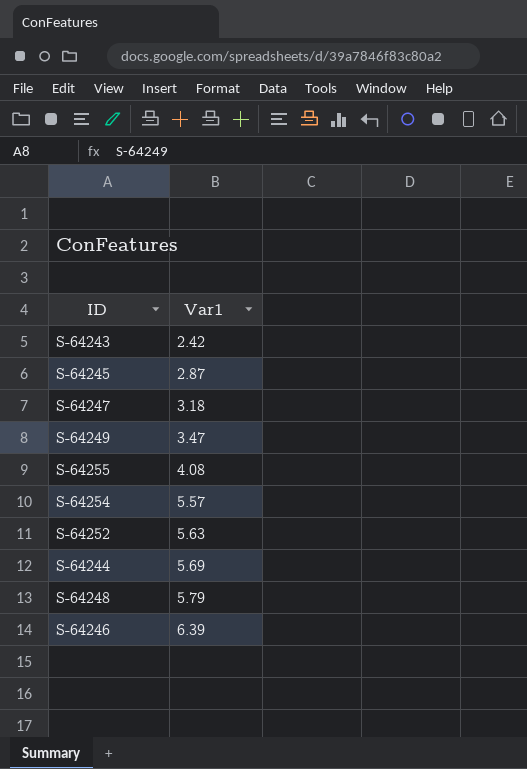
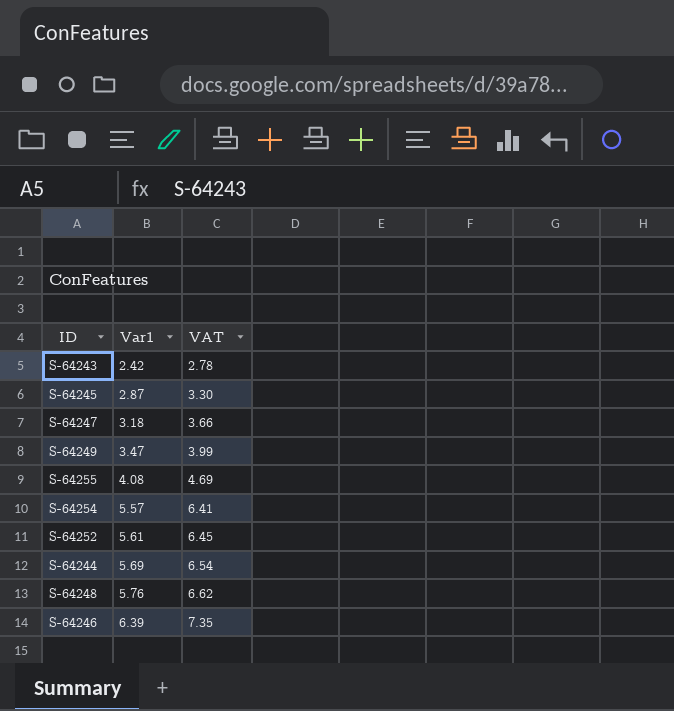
column VAT | formula: none -> [Var1] * 1.15
S-64252 | Var1: 5.63 -> 5.61
S-64248 | Var1: 5.79 -> 5.76

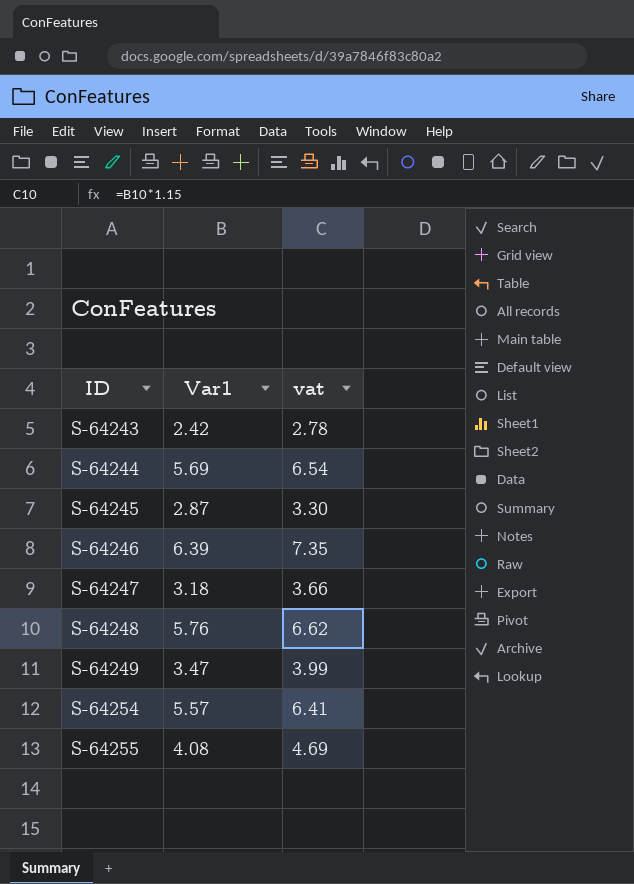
row order: Var1 ascending -> ID ascending
column name: VAT -> vat
row S-64252: 5.61 | 6.45 -> none

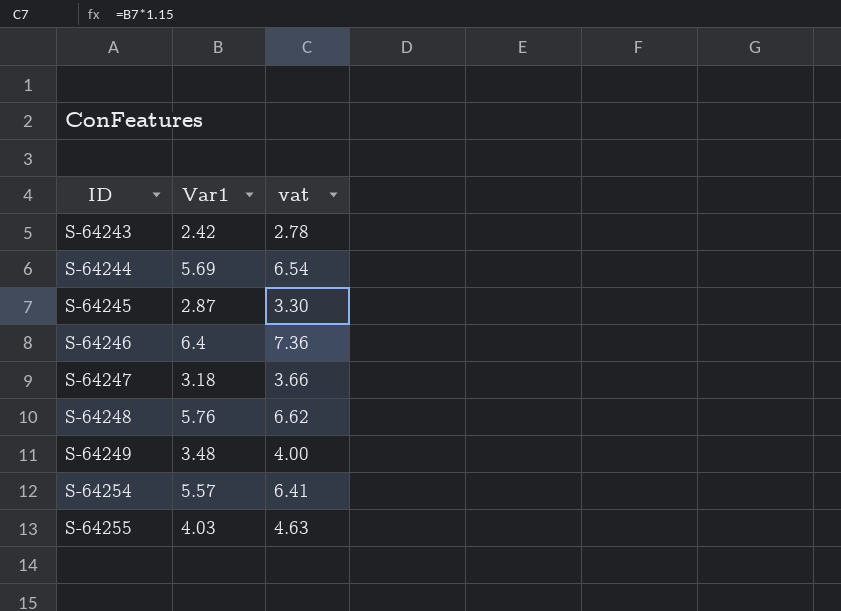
S-64246 | Var1: 6.39 -> 6.4
S-64246 | vat: 7.35 -> 7.36
S-64249 | Var1: 3.47 -> 3.48
S-64249 | vat: 3.99 -> 4.00
S-64255 | Var1: 4.08 -> 4.03
S-64255 | vat: 4.69 -> 4.63

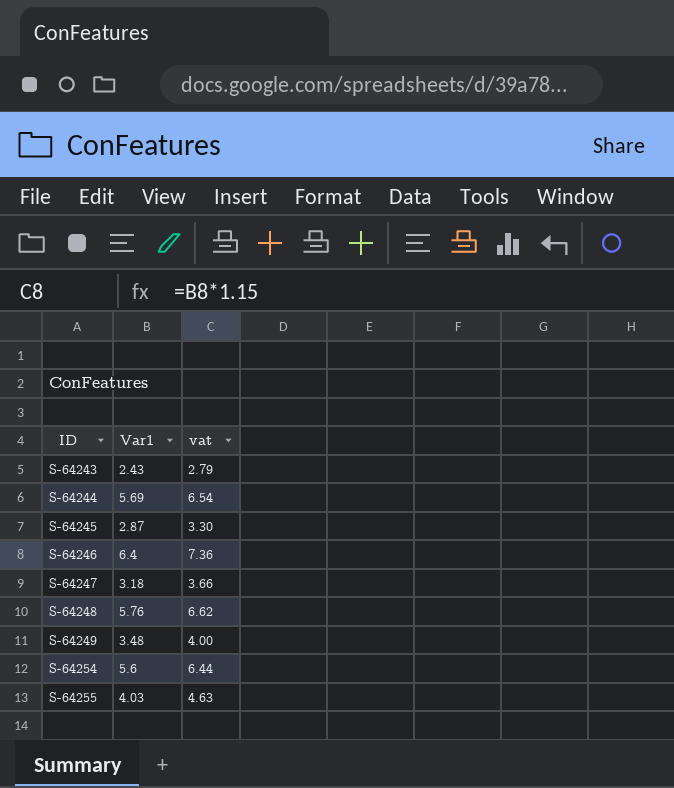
S-64243 | Var1: 2.42 -> 2.43
S-64243 | vat: 2.78 -> 2.79
S-64254 | Var1: 5.57 -> 5.6
S-64254 | vat: 6.41 -> 6.44

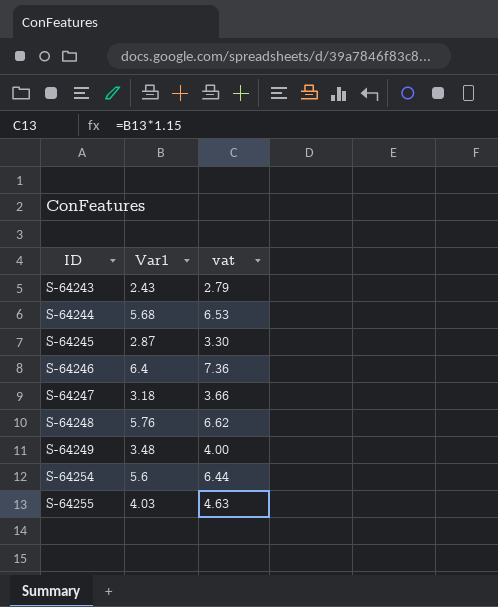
S-64244 | Var1: 5.69 -> 5.68
S-64244 | vat: 6.54 -> 6.53

